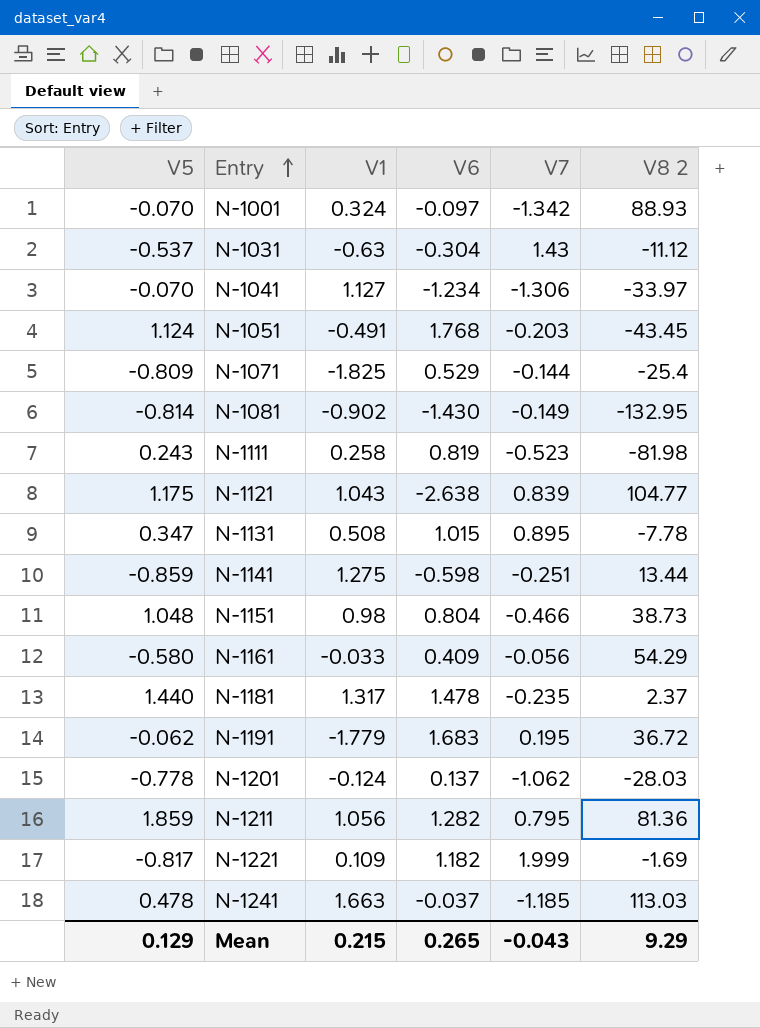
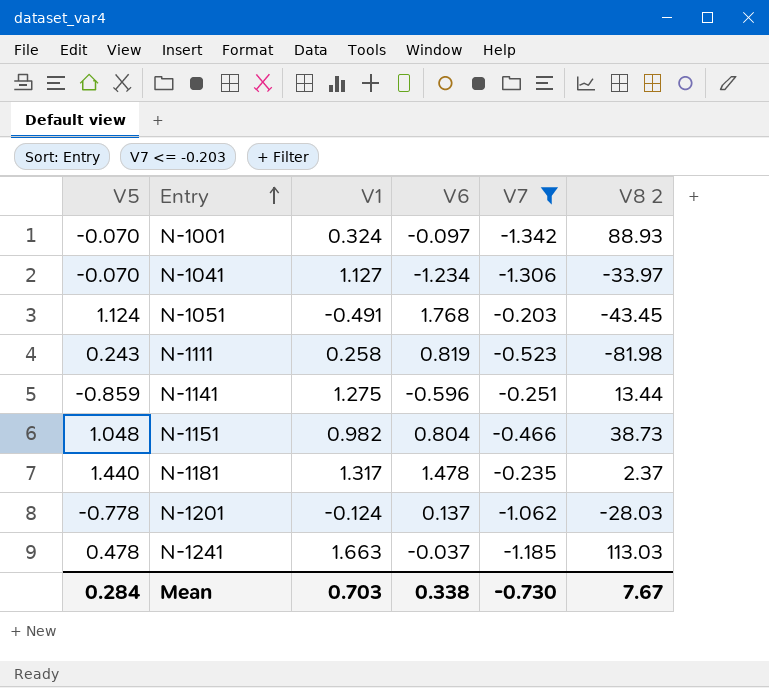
filter: none -> V7 <= -0.203
N-1141 | V6: -0.598 -> -0.596
N-1151 | V1: 0.98 -> 0.982
Mean | V5: 0.129 -> 0.284
Mean | V1: 0.215 -> 0.703
Mean | V6: 0.265 -> 0.338
Mean | V7: -0.043 -> -0.730
Mean | V8 2: 9.29 -> 7.67

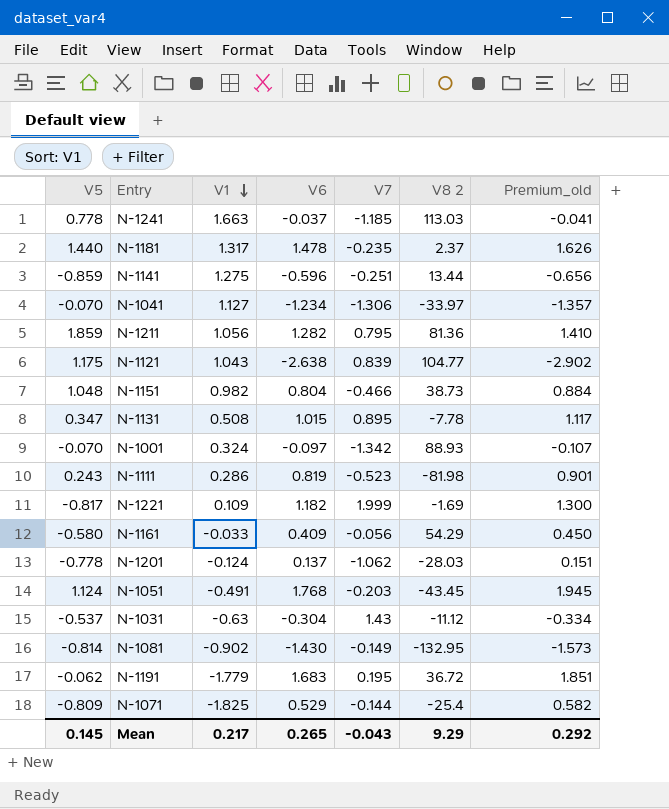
filter: V7 <= -0.203 -> none
row order: Entry ascending -> V1 descending
column Premium_old | formula: none -> [V6] * 1.1
N-1241 | V5: 0.478 -> 0.778
N-1111 | V1: 0.258 -> 0.286
Mean | V5: 0.284 -> 0.145
Mean | V1: 0.703 -> 0.217
Mean | V6: 0.338 -> 0.265
Mean | V7: -0.730 -> -0.043
Mean | V8 2: 7.67 -> 9.29

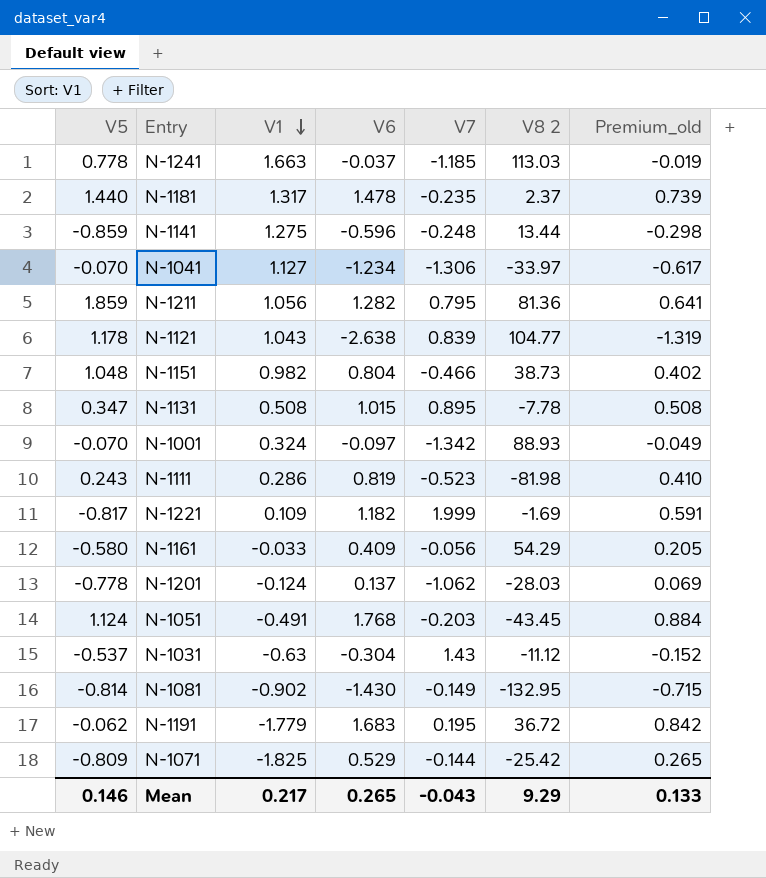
column Premium_old | formula: [V6] * 1.1 -> [V6] * 0.5
N-1141 | V7: -0.251 -> -0.248
N-1121 | V5: 1.175 -> 1.178
N-1071 | V8 2: -25.4 -> -25.42
Mean | V5: 0.145 -> 0.146
Mean | Premium_old: 0.292 -> 0.133

